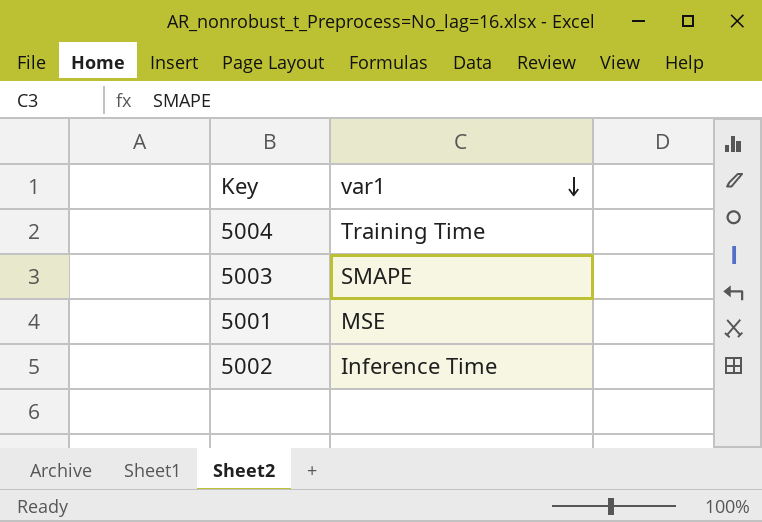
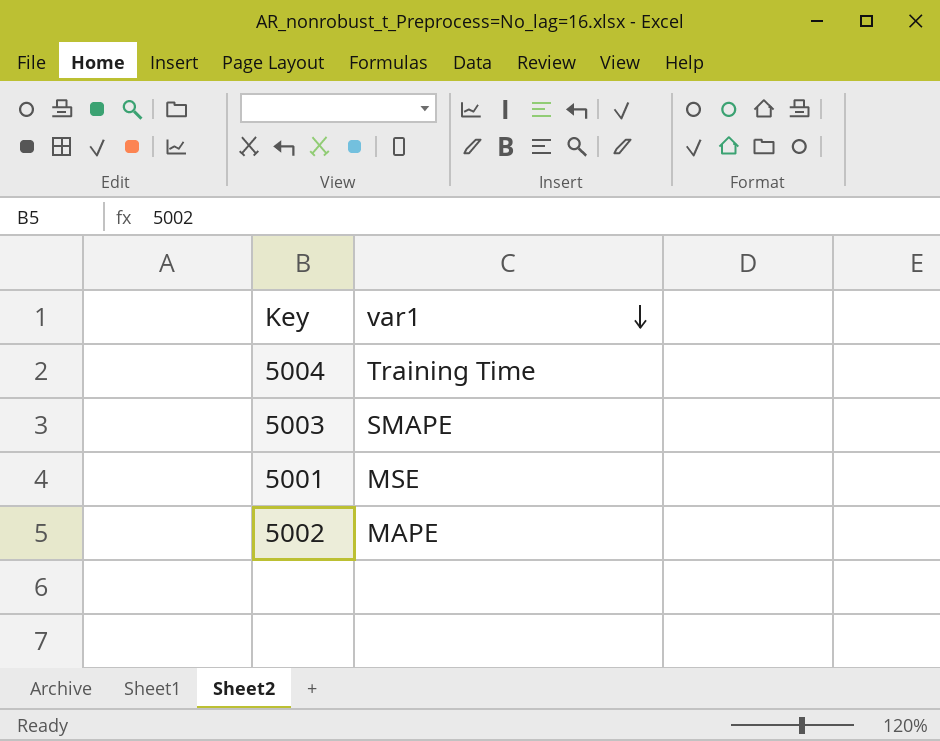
5002 | var1: Inference Time -> MAPE

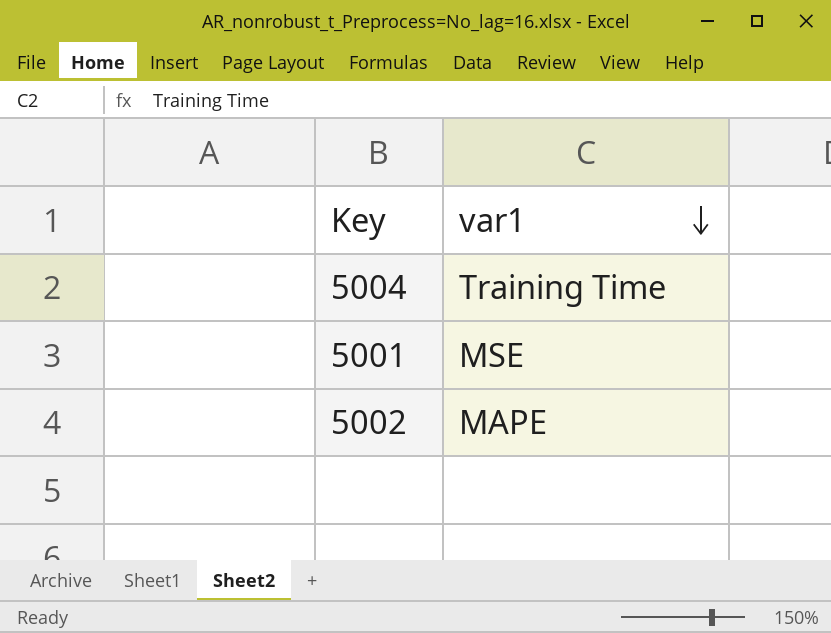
row 5003: SMAPE -> none

